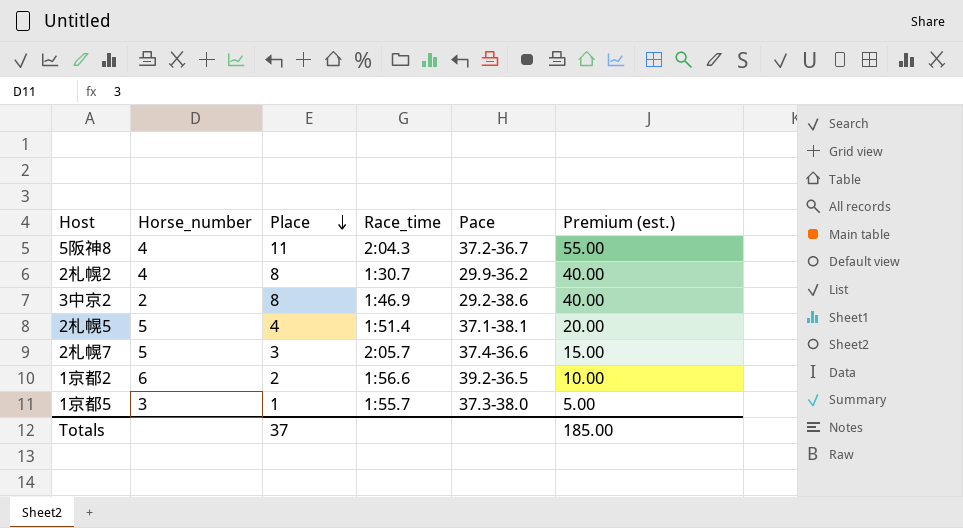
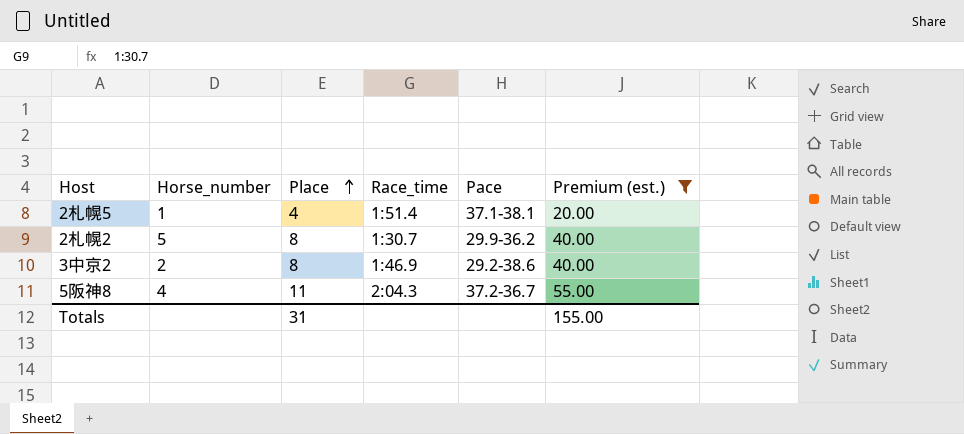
filter: none -> Premium (est.) >= 20.00
row order: Place descending -> Place ascending
2札幌5 | Horse_number: 5 -> 1
2札幌2 | Horse_number: 4 -> 5
Totals | Place: 37 -> 31
Totals | Premium (est.): 185.00 -> 155.00

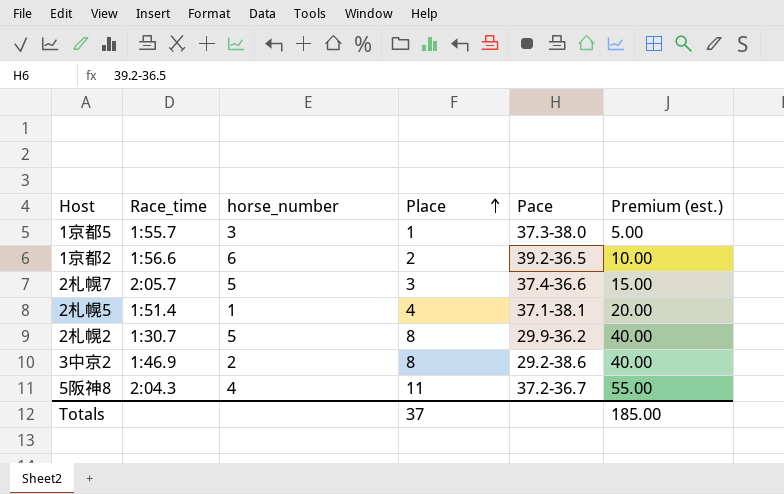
filter: Premium (est.) >= 20.00 -> none
column Race_time | position: 4 -> 2
column name: Horse_number -> horse_number
Totals | Place: 31 -> 37
Totals | Premium (est.): 155.00 -> 185.00

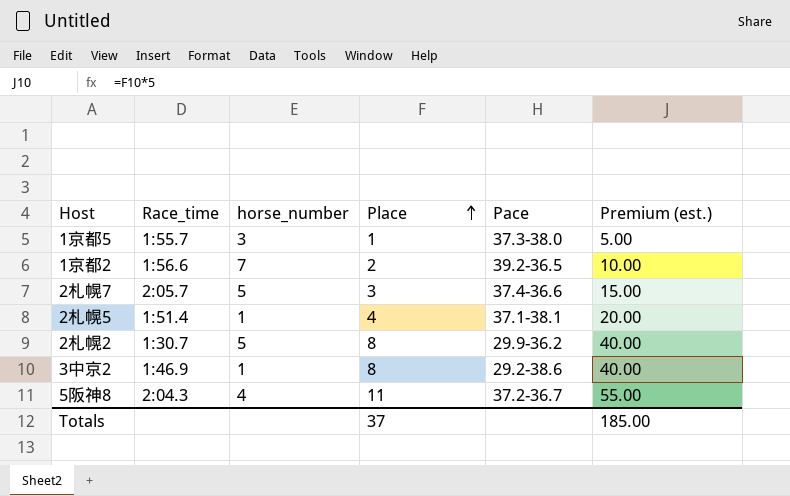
1京都2 | horse_number: 6 -> 7
3中京2 | horse_number: 2 -> 1

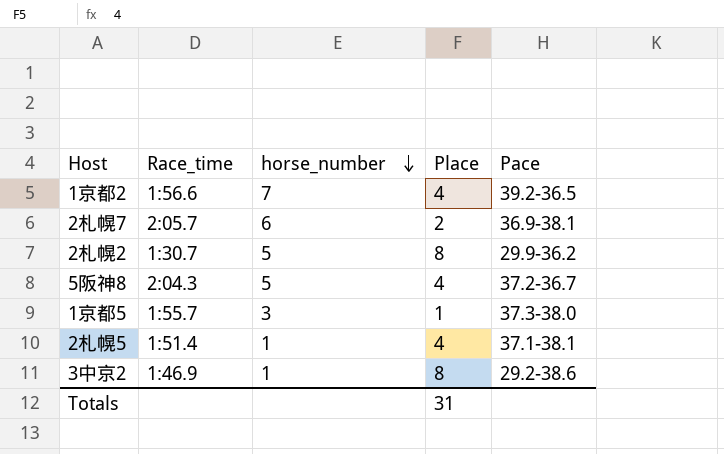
row order: Place ascending -> horse_number descending
column Premium (est.) | formula: [Place] * 5 -> none
1京都2 | Place: 2 -> 4
2札幌7 | horse_number: 5 -> 6
2札幌7 | Place: 3 -> 2
2札幌7 | Pace: 37.4-36.6 -> 36.9-38.1
5阪神8 | horse_number: 4 -> 5
5阪神8 | Place: 11 -> 4
Totals | Place: 37 -> 31

